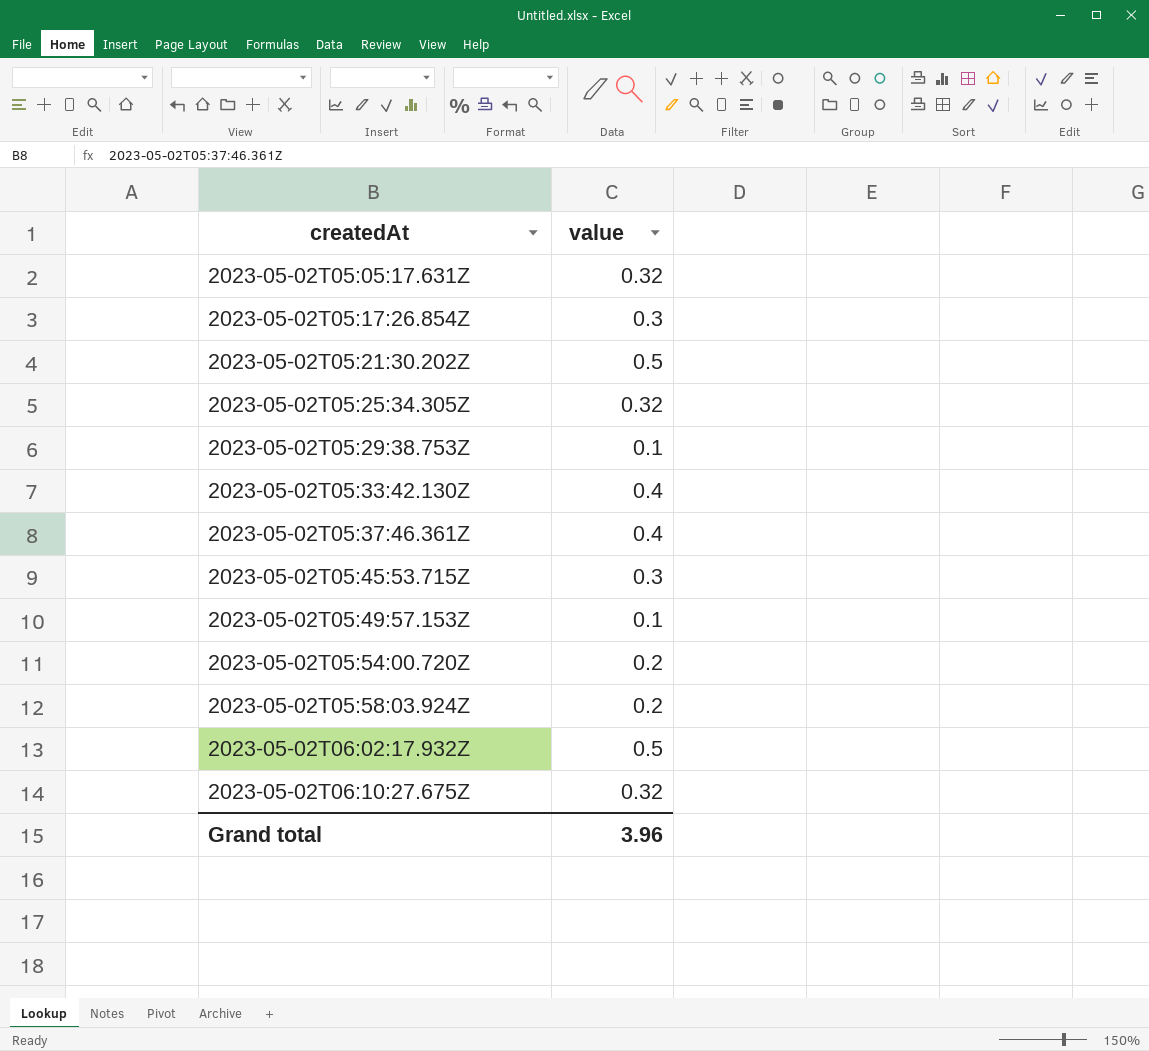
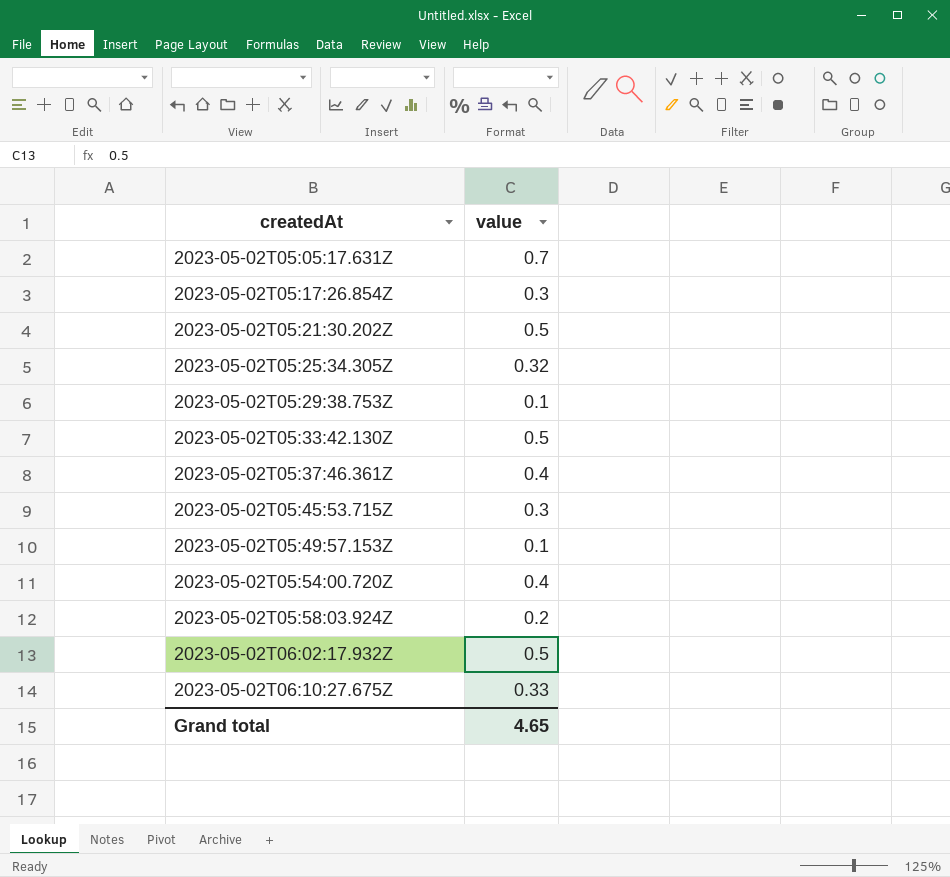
2023-05-02T05:05:17.631Z | value: 0.32 -> 0.7
2023-05-02T05:33:42.130Z | value: 0.4 -> 0.5
2023-05-02T05:54:00.720Z | value: 0.2 -> 0.4
2023-05-02T06:10:27.675Z | value: 0.32 -> 0.33
Grand total | value: 3.96 -> 4.65

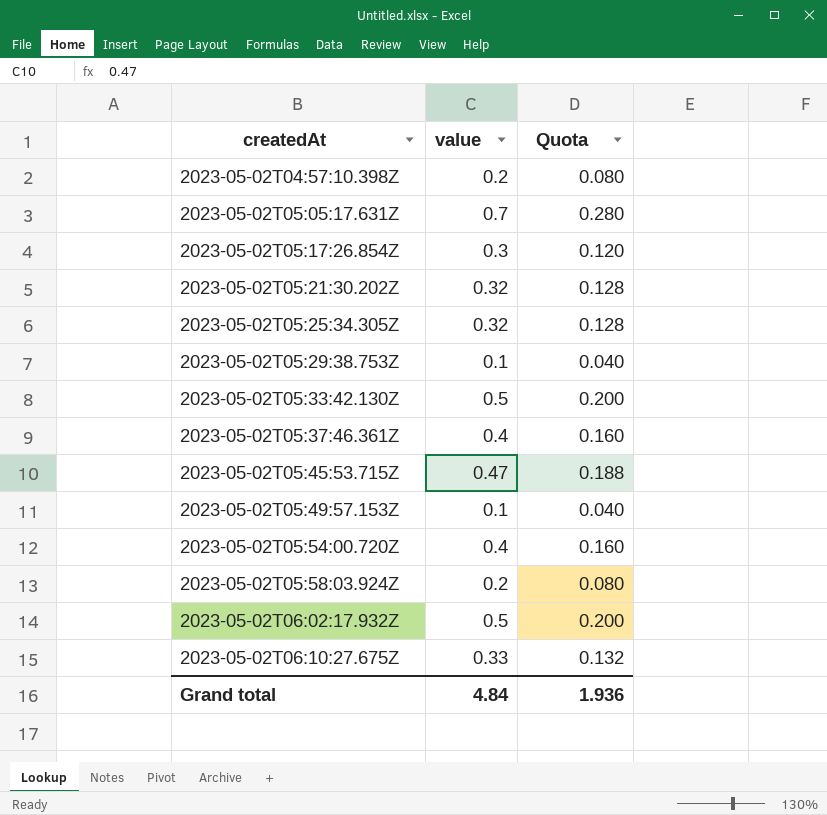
column Quota | formula: none -> [value] * 0.4
row 2023-05-02T04:57:10.398Z: none -> 0.2 | 0.080
2023-05-02T05:21:30.202Z | value: 0.5 -> 0.32
2023-05-02T05:45:53.715Z | value: 0.3 -> 0.47
Grand total | value: 4.65 -> 4.84

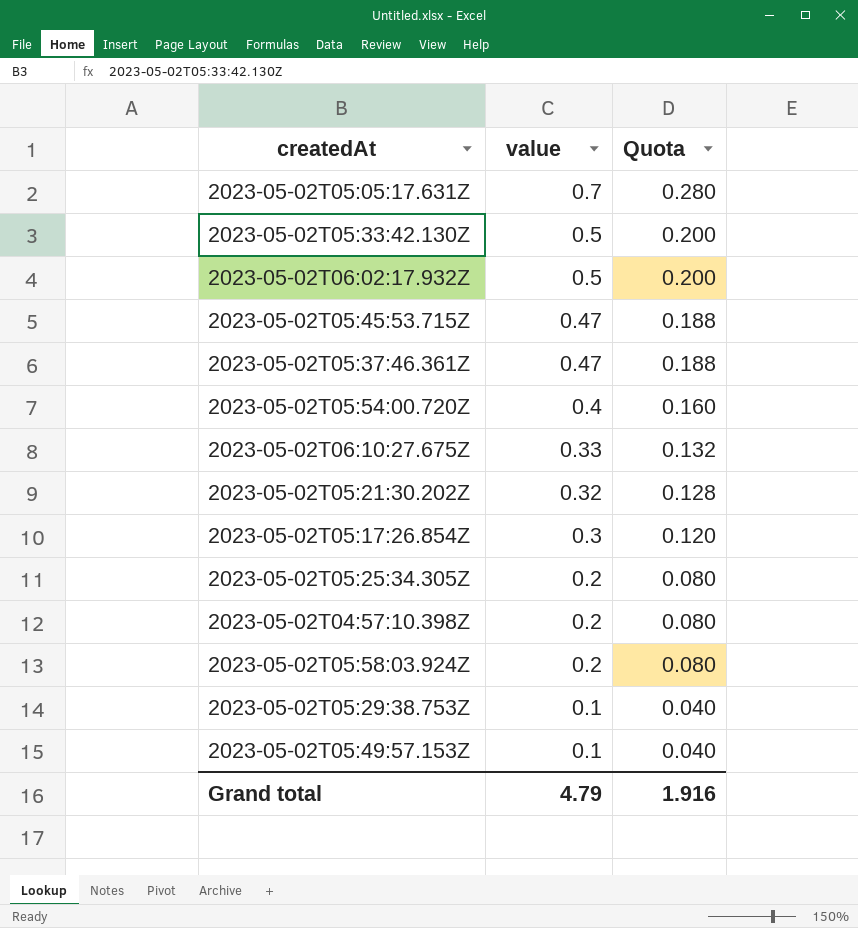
row order: createdAt ascending -> value descending
2023-05-02T05:37:46.361Z | value: 0.4 -> 0.47
2023-05-02T05:37:46.361Z | Quota: 0.160 -> 0.188
2023-05-02T05:25:34.305Z | value: 0.32 -> 0.2
2023-05-02T05:25:34.305Z | Quota: 0.128 -> 0.080
Grand total | value: 4.84 -> 4.79
Grand total | Quota: 1.936 -> 1.916

